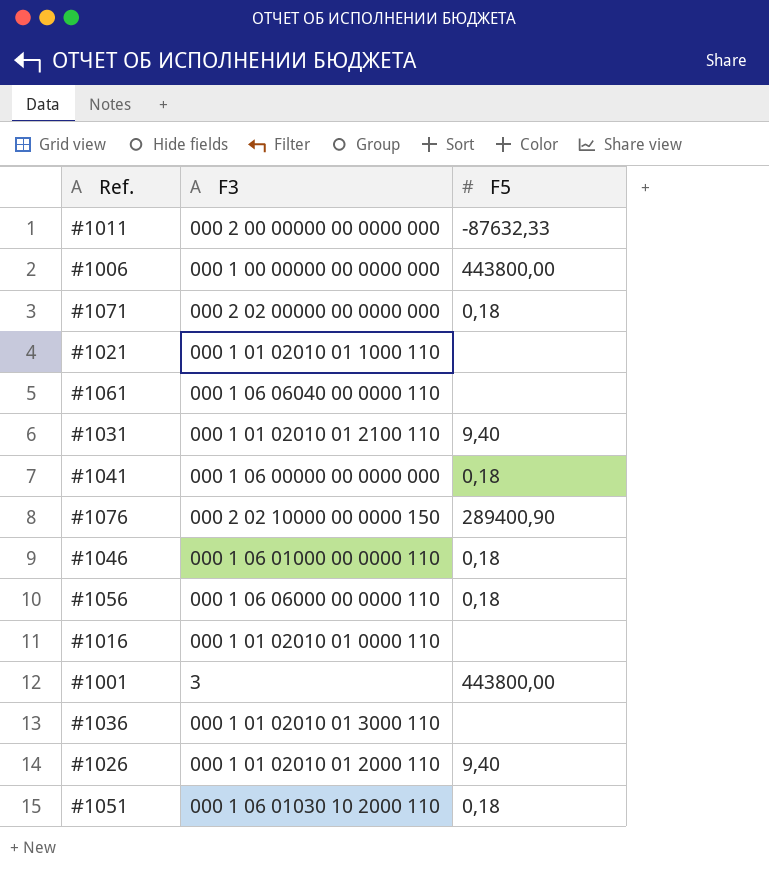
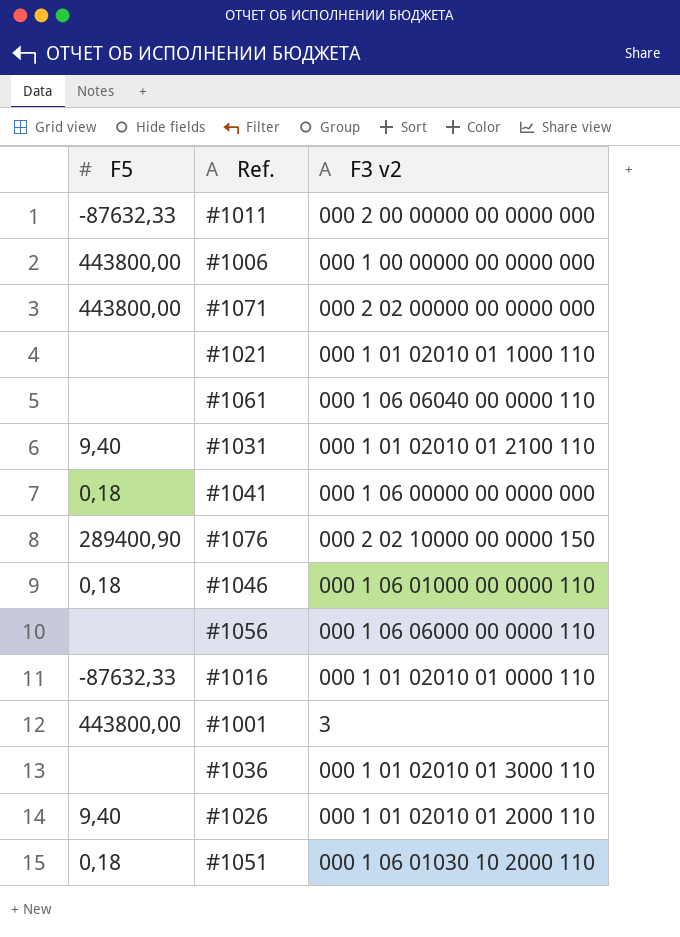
column F5 | position: 3 -> 1
column name: F3 -> F3 v2
#1071 | F5: 0,18 -> 443800,00
#1056 | F5: 0,18 -> none
#1016 | F5: none -> -87632,33

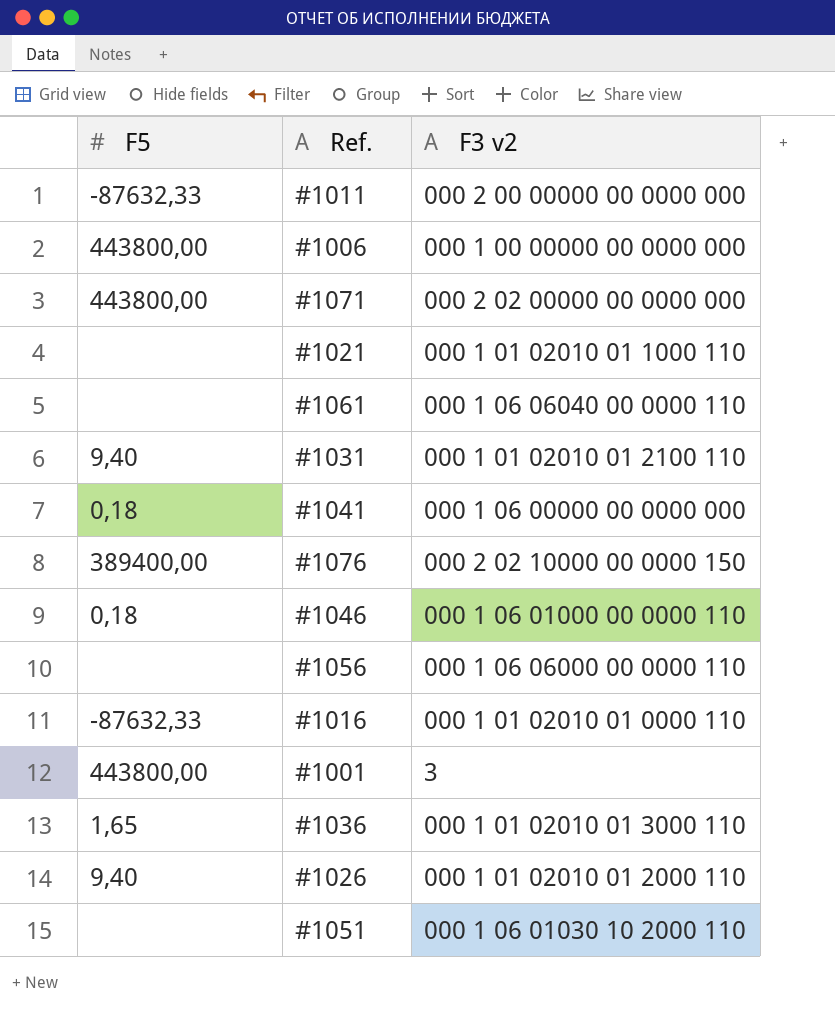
#1076 | F5: 289400,90 -> 389400,00
#1036 | F5: none -> 1,65
#1051 | F5: 0,18 -> none

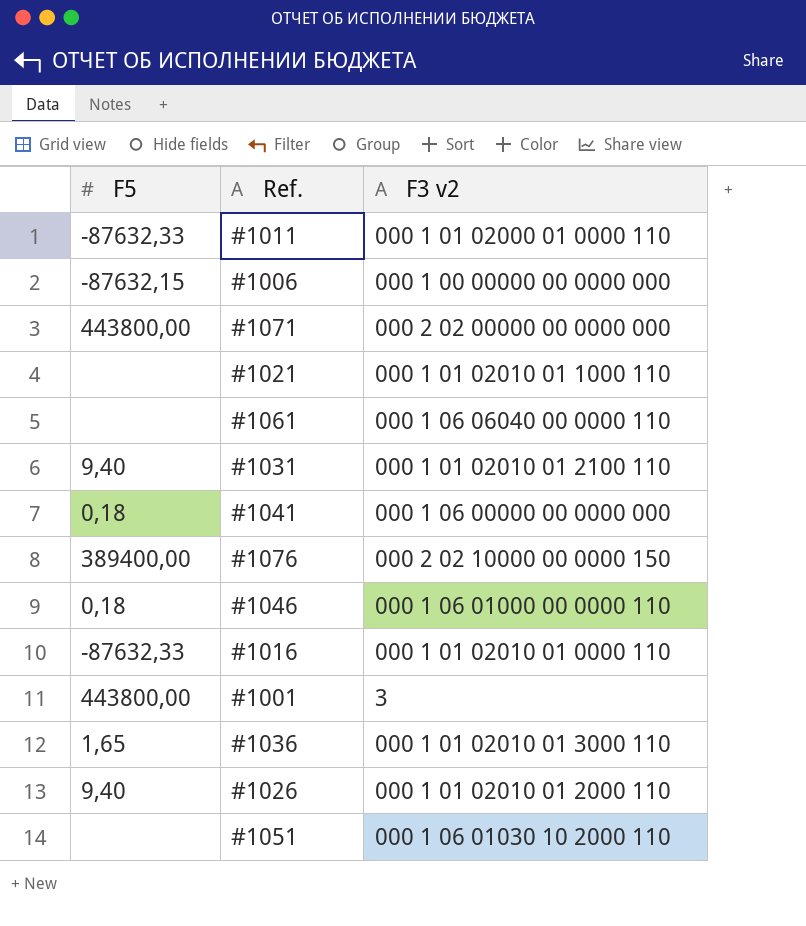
row #1056: none | 000 1 06 06000 00 0000 110 -> none
#1011 | F3 v2: 000 2 00 00000 00 0000 000 -> 000 1 01 02000 01 0000 110
#1006 | F5: 443800,00 -> -87632,15

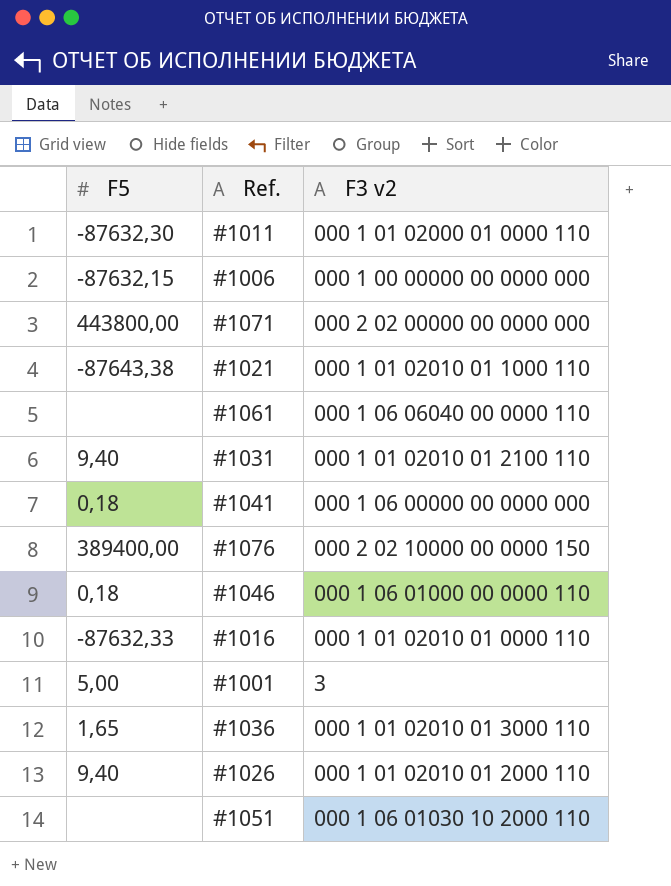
#1011 | F5: -87632,33 -> -87632,30
#1021 | F5: none -> -87643,38
#1001 | F5: 443800,00 -> 5,00

